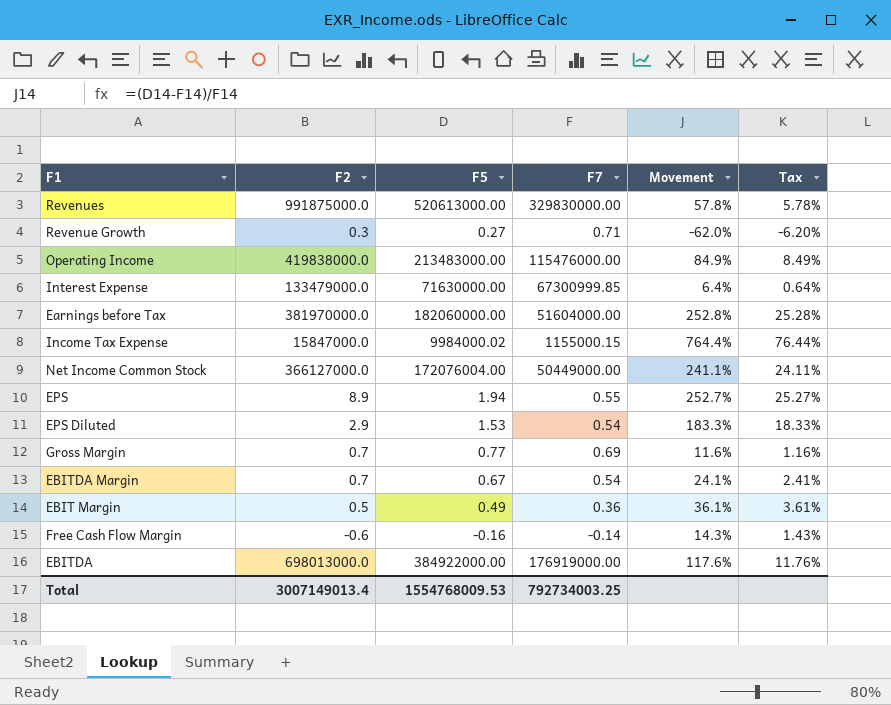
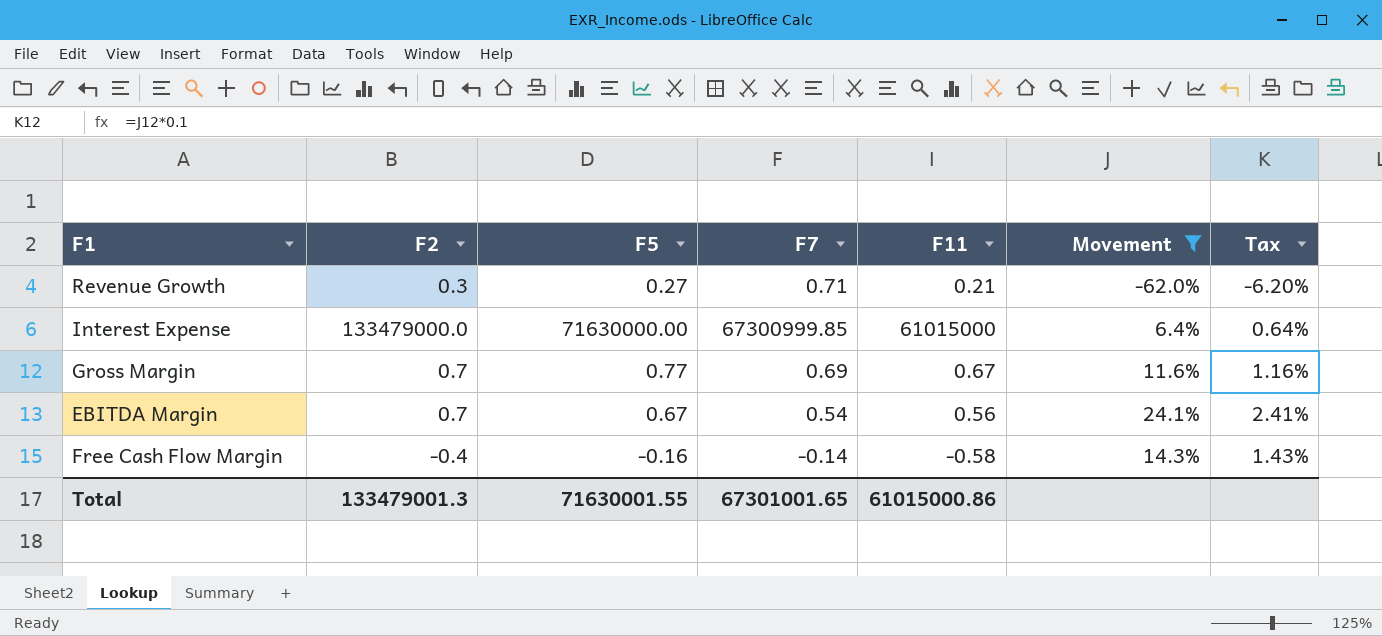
filter: none -> Movement <= 24.1%
column F11 | position: none -> 5
Free Cash Flow Margin | F2: -0.6 -> -0.4
Total | F2: 3007149013.4 -> 133479001.3
Total | F5: 1554768009.53 -> 71630001.55
Total | F7: 792734003.25 -> 67301001.65

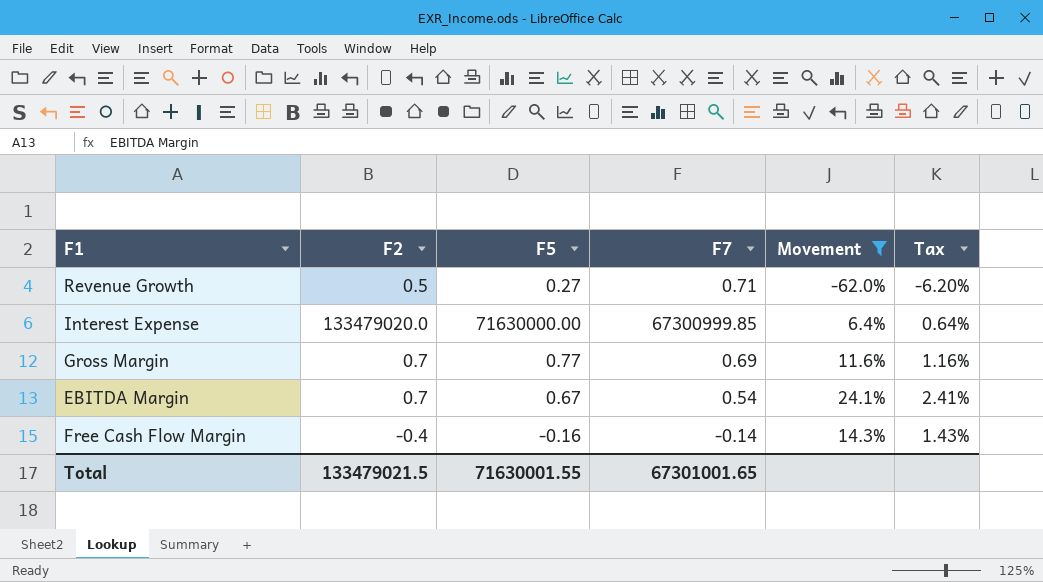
column F11 | position: 5 -> none
Revenue Growth | F2: 0.3 -> 0.5
Interest Expense | F2: 133479000.0 -> 133479020.0
Total | F2: 133479001.3 -> 133479021.5

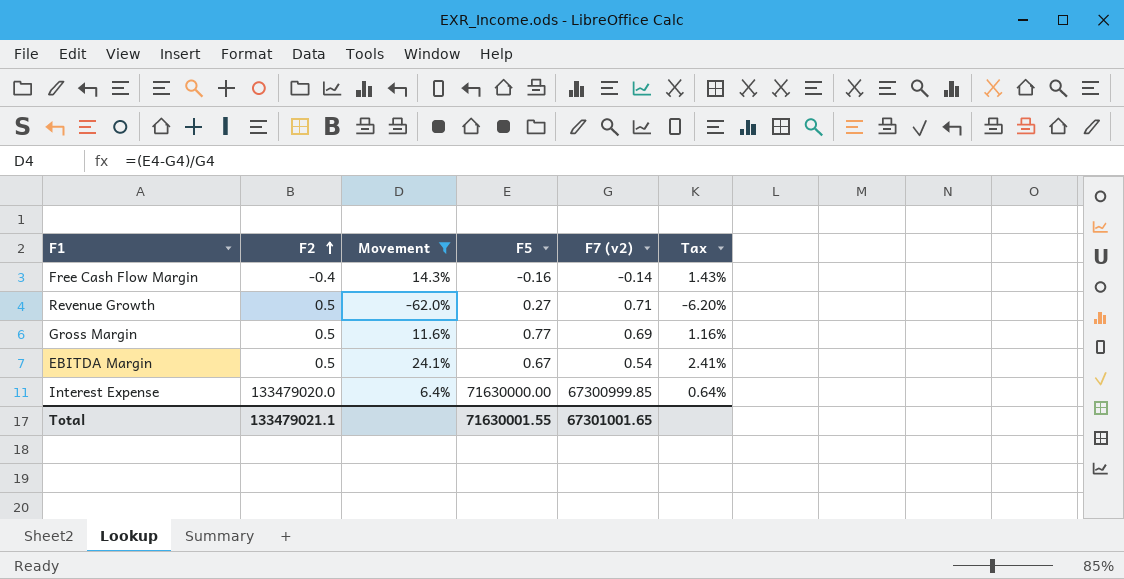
row order: none -> F2 ascending
column Movement | position: 5 -> 3
column name: F7 -> F7 (v2)
Gross Margin | F2: 0.7 -> 0.5
EBITDA Margin | F2: 0.7 -> 0.5
Total | F2: 133479021.5 -> 133479021.1

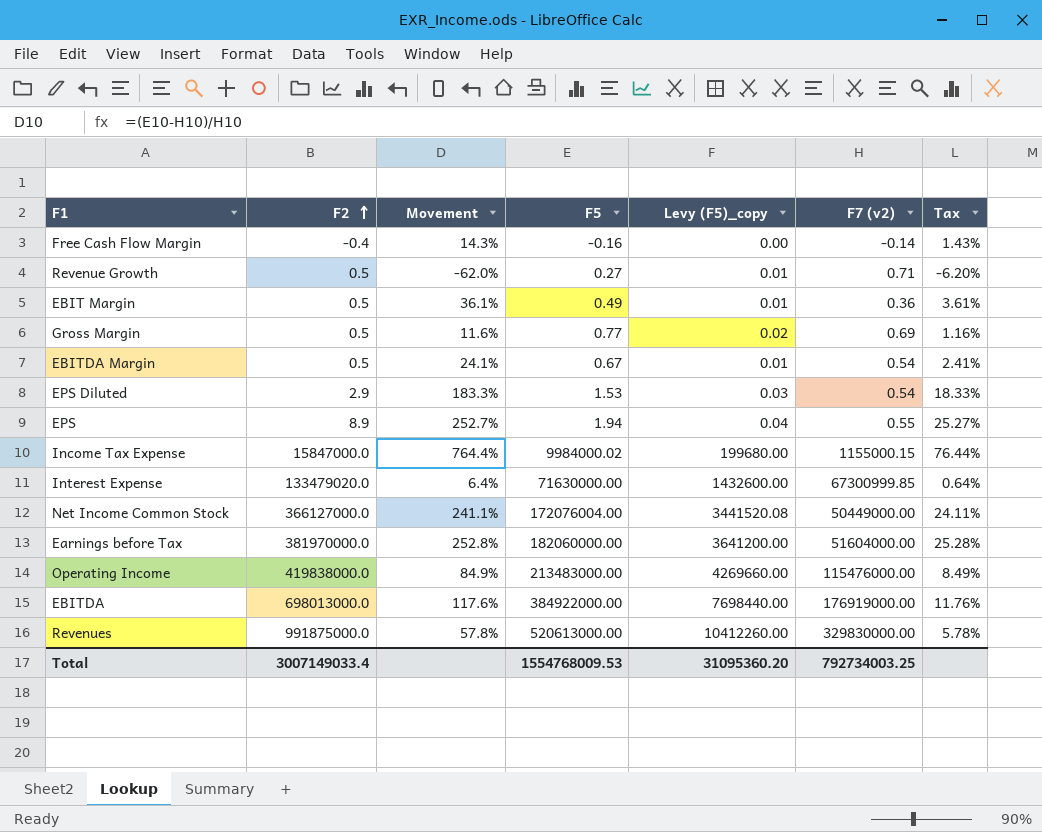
filter: Movement <= 24.1% -> none
column Levy (F5)_copy | formula: none -> [F5] * 0.02
Total | F2: 133479021.1 -> 3007149033.4
Total | F5: 71630001.55 -> 1554768009.53
Total | F7 (v2): 67301001.65 -> 792734003.25

